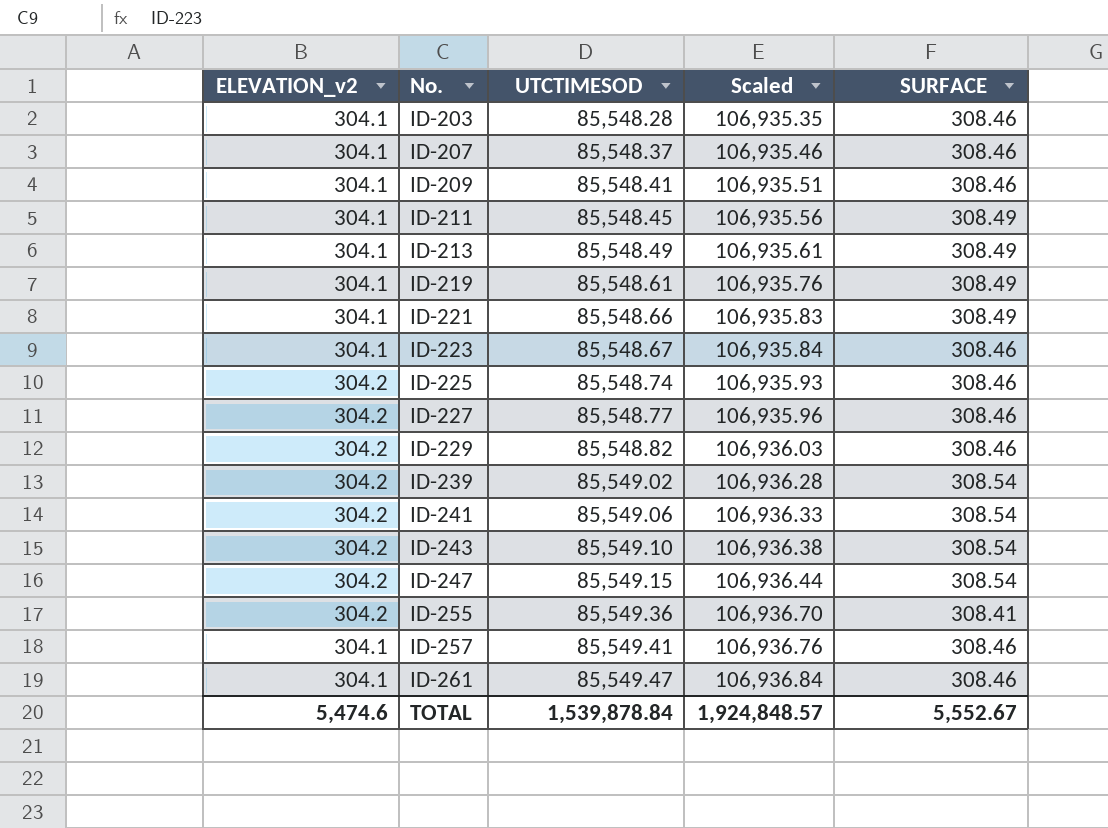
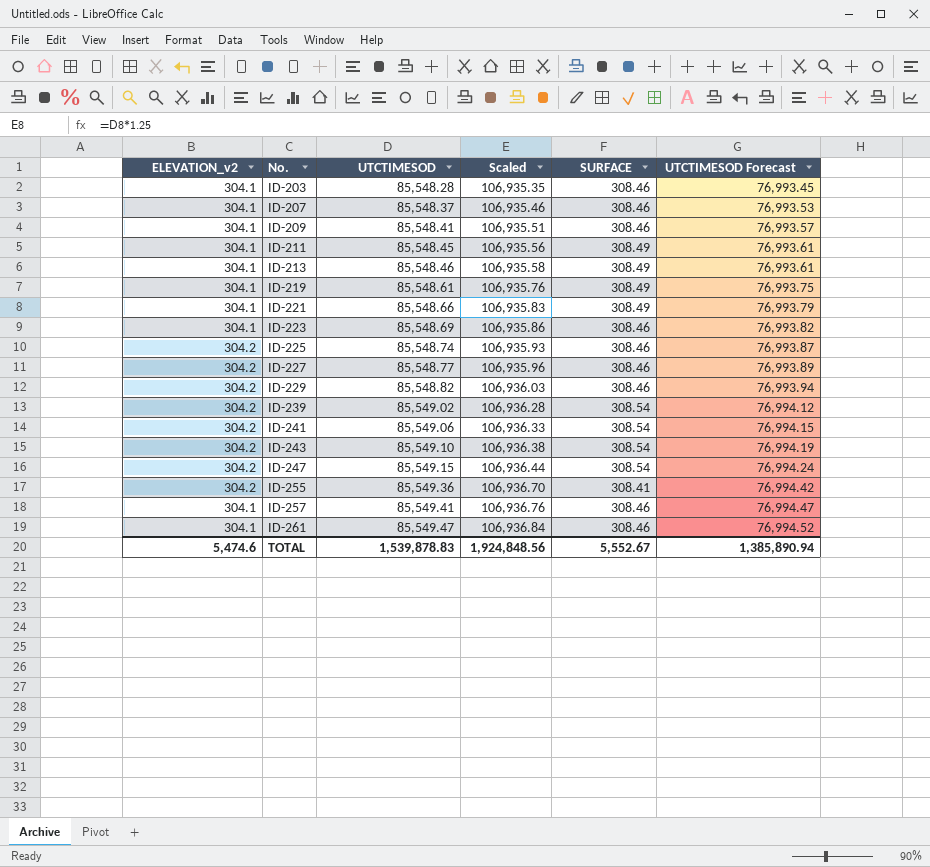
column UTCTIMESOD Forecast | formula: none -> [UTCTIMESOD] * 0.9
ID-213 | UTCTIMESOD: 85,548.49 -> 85,548.46
ID-213 | Scaled: 106,935.61 -> 106,935.58
ID-223 | UTCTIMESOD: 85,548.67 -> 85,548.69
ID-223 | Scaled: 106,935.84 -> 106,935.86
TOTAL | UTCTIMESOD: 1,539,878.84 -> 1,539,878.83
TOTAL | Scaled: 1,924,848.57 -> 1,924,848.56

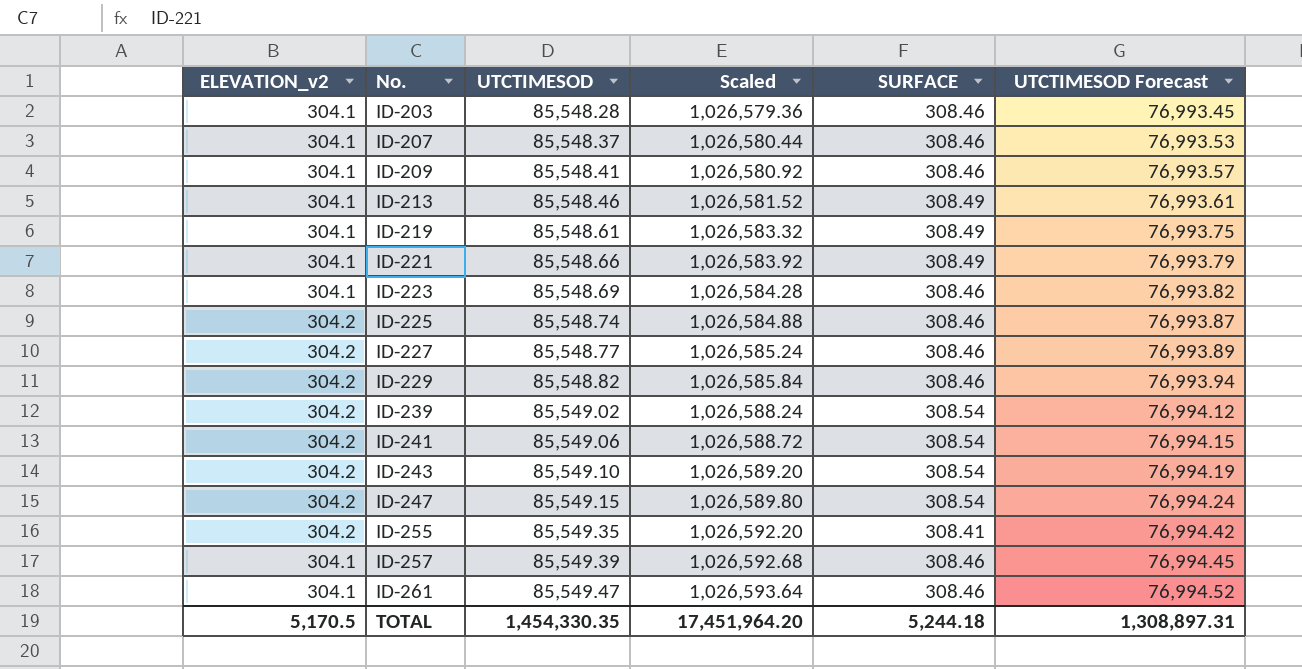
column Scaled | formula: [UTCTIMESOD] * 1.25 -> [UTCTIMESOD] * 12
row ID-211: 304.1 | 85,548.45 | 106,935.56 | 308.49 | 76,993.61 -> none
ID-255 | UTCTIMESOD: 85,549.36 -> 85,549.35
ID-257 | UTCTIMESOD: 85,549.41 -> 85,549.39
ID-257 | UTCTIMESOD Forecast: 76,994.47 -> 76,994.45
TOTAL | ELEVATION_v2: 5,474.6 -> 5,170.5
TOTAL | UTCTIMESOD: 1,539,878.83 -> 1,454,330.35
TOTAL | Scaled: 1,924,848.56 -> 17,451,964.20
TOTAL | SURFACE: 5,552.67 -> 5,244.18
TOTAL | UTCTIMESOD Forecast: 1,385,890.94 -> 1,308,897.31

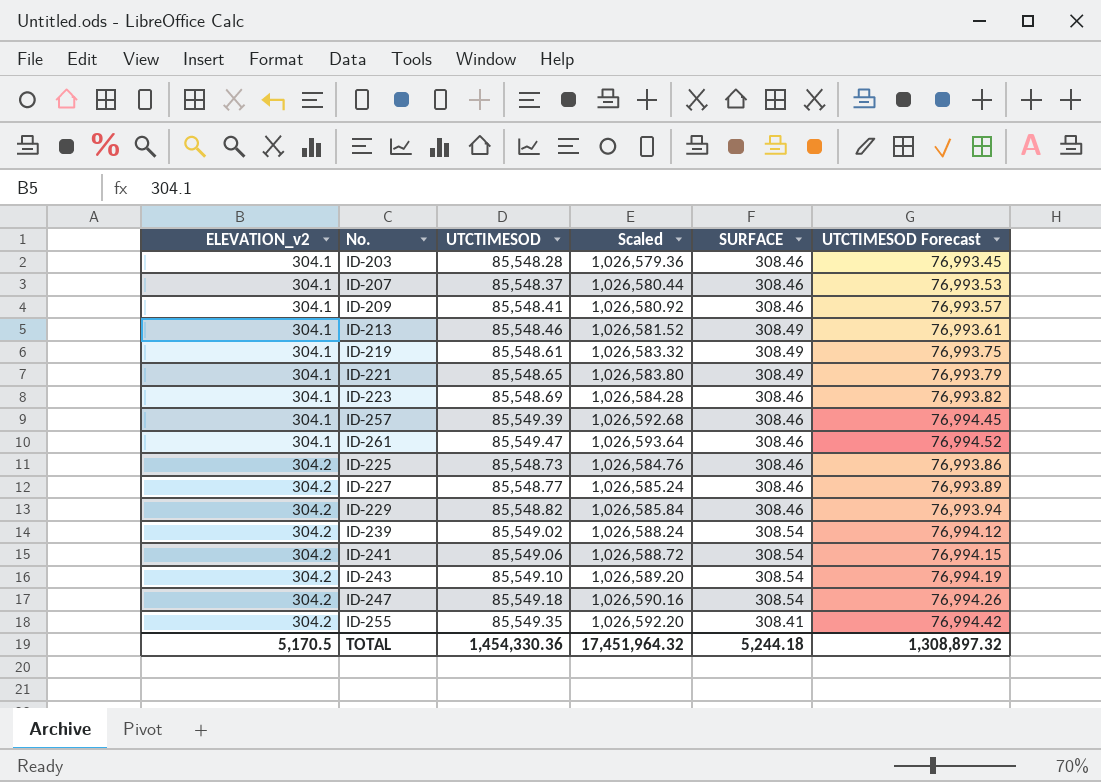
row order: No. ascending -> ELEVATION_v2 ascending
ID-221 | UTCTIMESOD: 85,548.66 -> 85,548.65
ID-221 | Scaled: 1,026,583.92 -> 1,026,583.80
ID-225 | UTCTIMESOD: 85,548.74 -> 85,548.73
ID-225 | Scaled: 1,026,584.88 -> 1,026,584.76
ID-225 | UTCTIMESOD Forecast: 76,993.87 -> 76,993.86
ID-247 | UTCTIMESOD: 85,549.15 -> 85,549.18
ID-247 | Scaled: 1,026,589.80 -> 1,026,590.16
ID-247 | UTCTIMESOD Forecast: 76,994.24 -> 76,994.26
TOTAL | UTCTIMESOD: 1,454,330.35 -> 1,454,330.36
TOTAL | Scaled: 17,451,964.20 -> 17,451,964.32
TOTAL | UTCTIMESOD Forecast: 1,308,897.31 -> 1,308,897.32

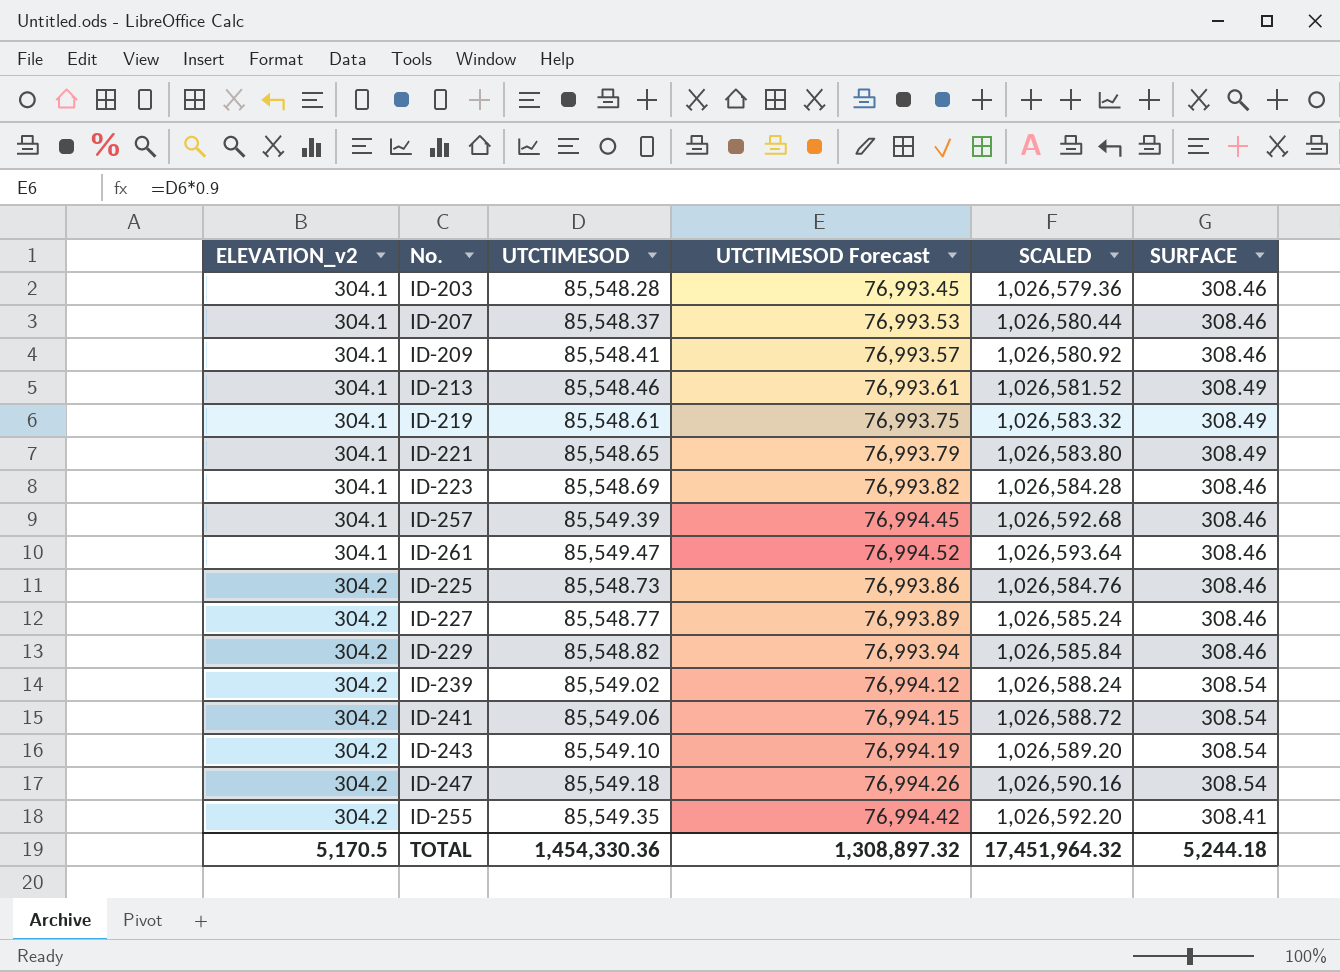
column UTCTIMESOD Forecast | position: 6 -> 4
column name: Scaled -> SCALED

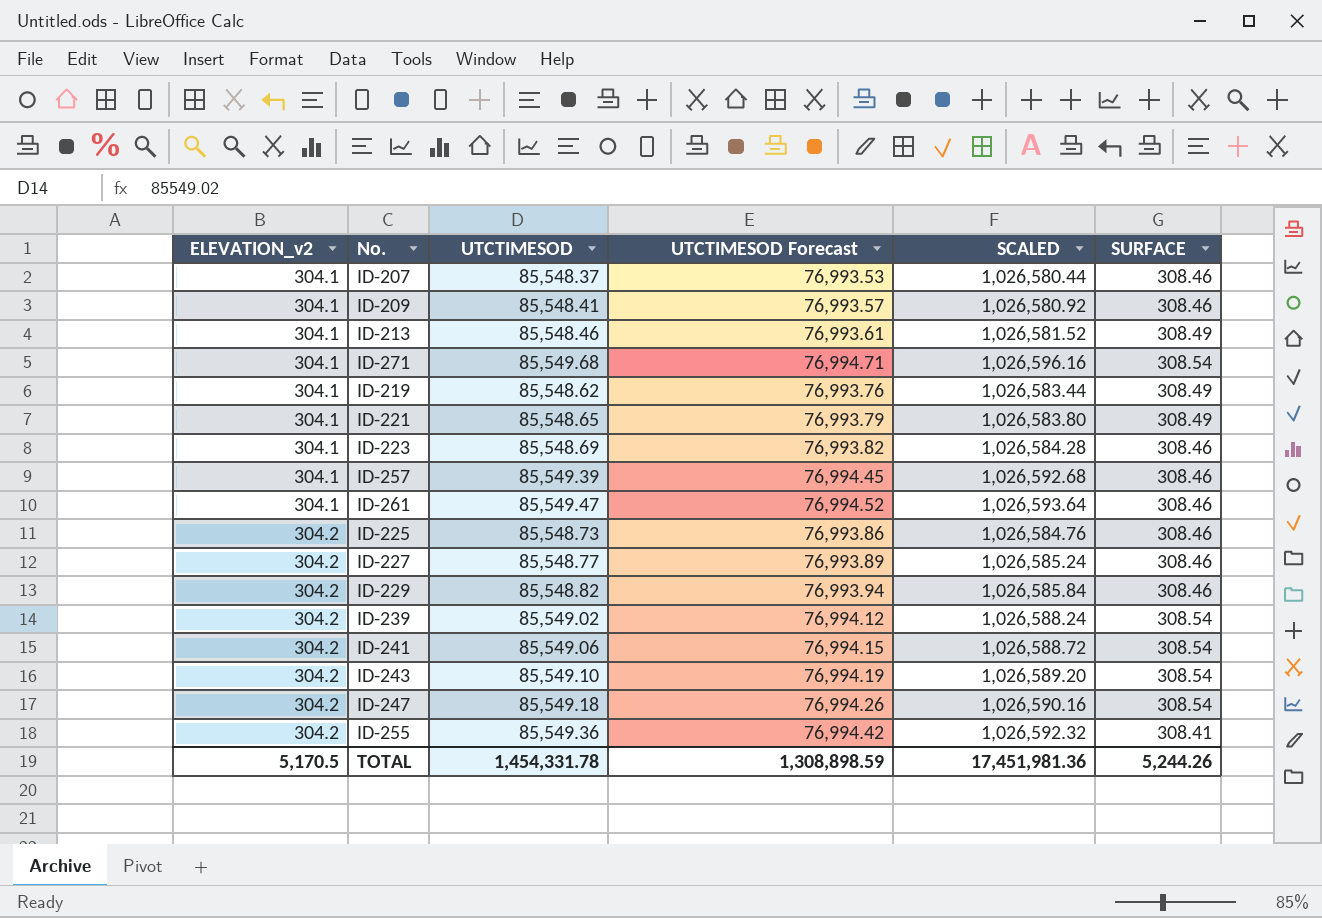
row ID-203: 304.1 | 85,548.28 | 76,993.45 | 1,026,579.36 | 308.46 -> none
row ID-271: none -> 304.1 | 85,549.68 | 76,994.71 | 1,026,596.16 | 308.54
ID-219 | UTCTIMESOD: 85,548.61 -> 85,548.62
ID-219 | UTCTIMESOD Forecast: 76,993.75 -> 76,993.76
ID-219 | SCALED: 1,026,583.32 -> 1,026,583.44
ID-255 | UTCTIMESOD: 85,549.35 -> 85,549.36
ID-255 | SCALED: 1,026,592.20 -> 1,026,592.32
TOTAL | UTCTIMESOD: 1,454,330.36 -> 1,454,331.78
TOTAL | UTCTIMESOD Forecast: 1,308,897.32 -> 1,308,898.59
TOTAL | SCALED: 17,451,964.32 -> 17,451,981.36
TOTAL | SURFACE: 5,244.18 -> 5,244.26

